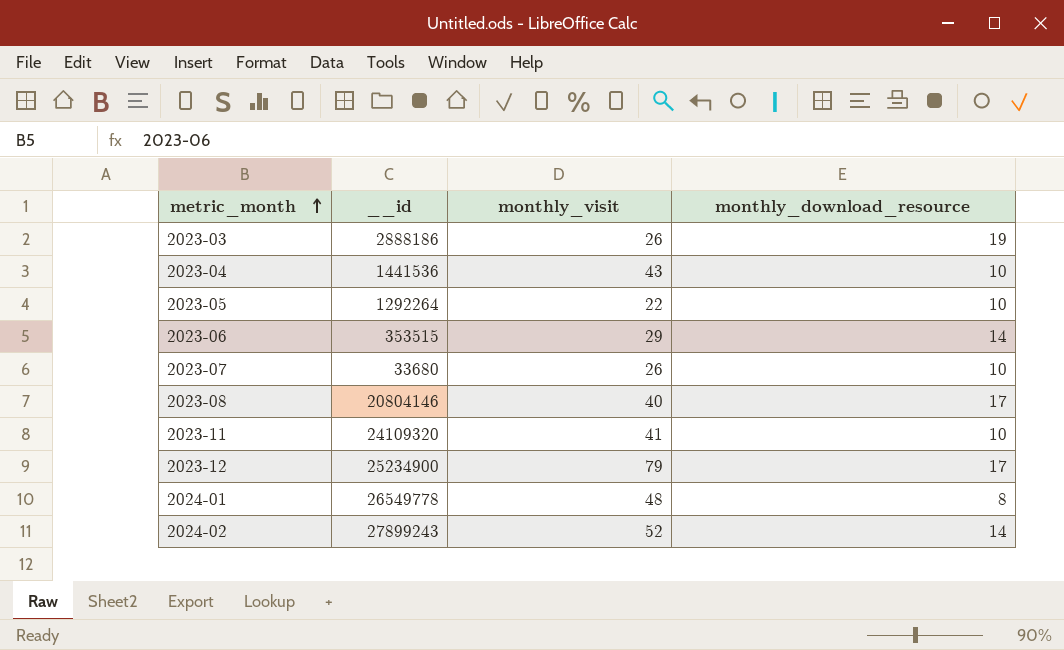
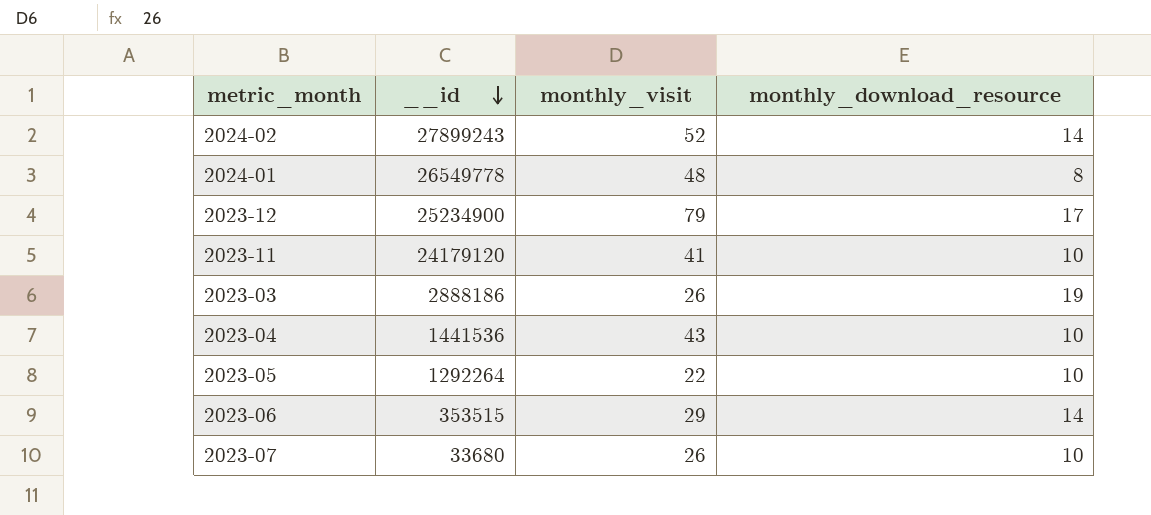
row order: metric_month ascending -> __id descending
row 2023-08: 20804146 | 40 | 17 -> none
2023-11 | __id: 24109320 -> 24179120

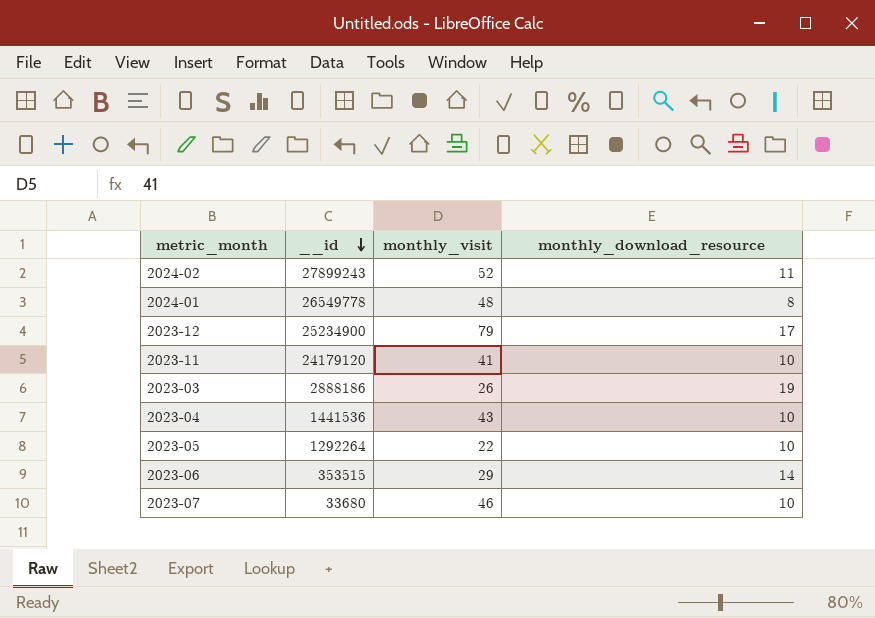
2024-02 | monthly_download_resource: 14 -> 11
2023-07 | monthly_visit: 26 -> 46

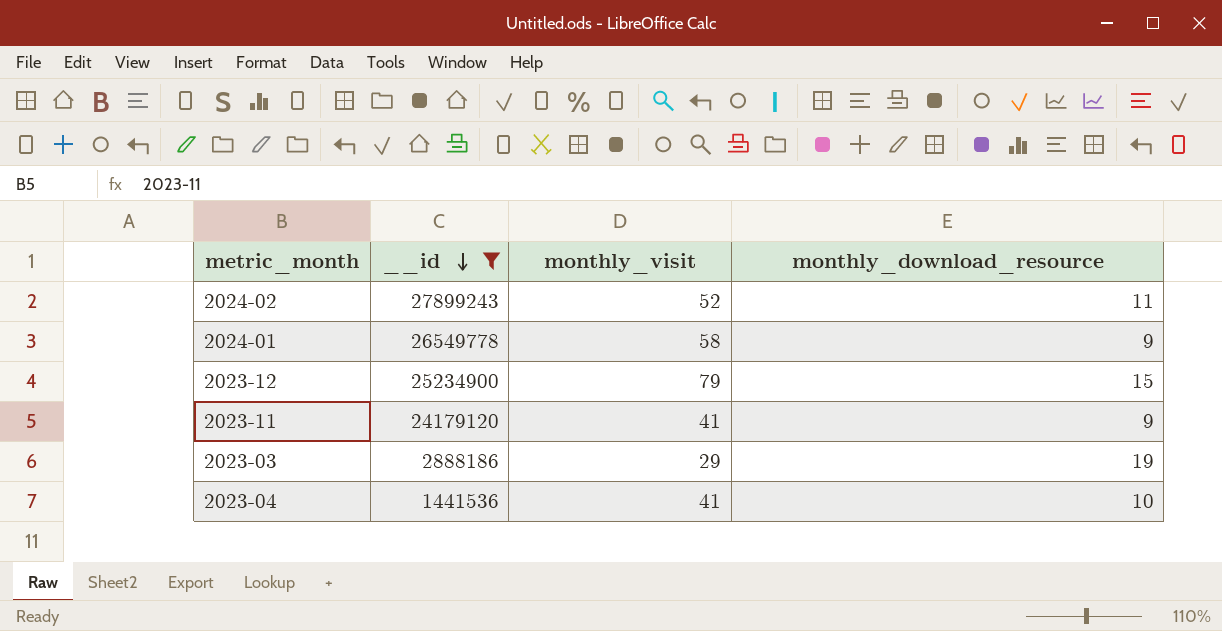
filter: none -> __id >= 1441536
2024-01 | monthly_visit: 48 -> 58
2024-01 | monthly_download_resource: 8 -> 9
2023-12 | monthly_download_resource: 17 -> 15
2023-11 | monthly_download_resource: 10 -> 9
2023-03 | monthly_visit: 26 -> 29
2023-04 | monthly_visit: 43 -> 41

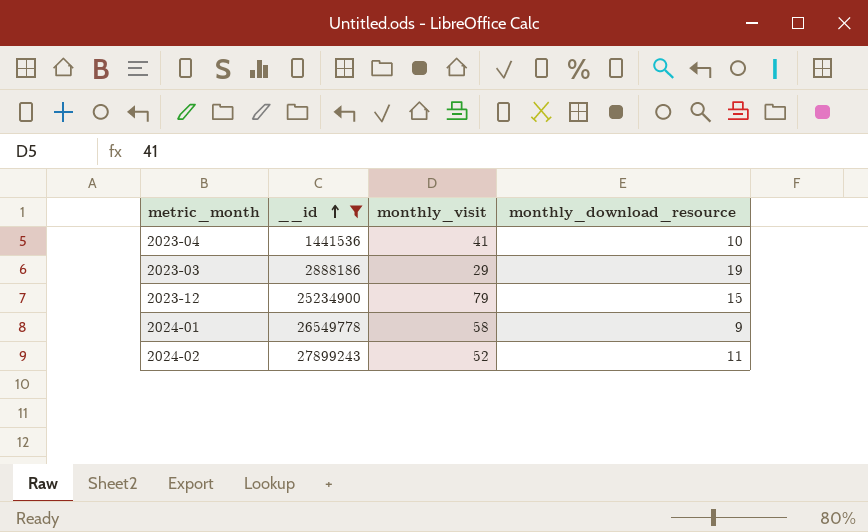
row order: __id descending -> __id ascending
row 2023-11: 24179120 | 41 | 9 -> none

